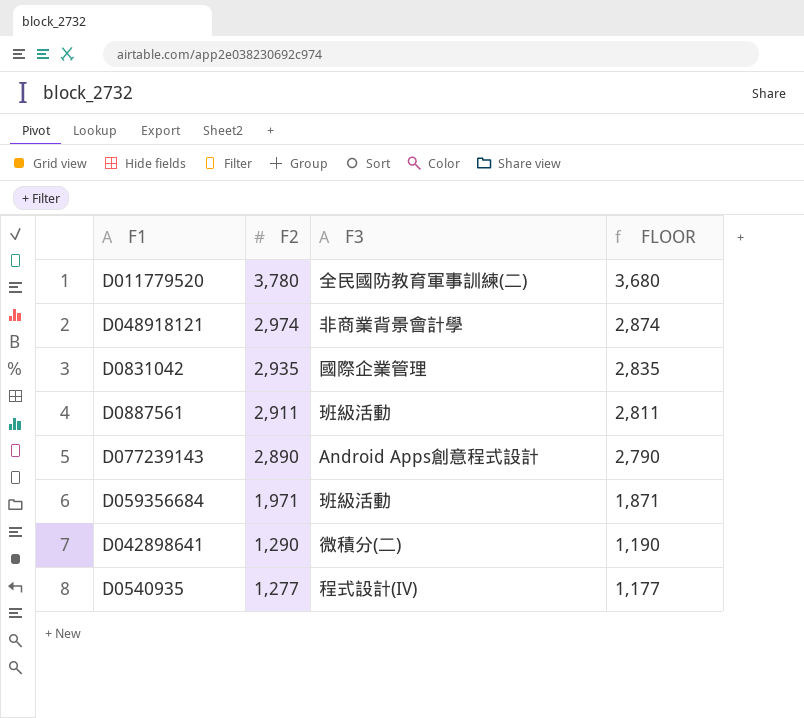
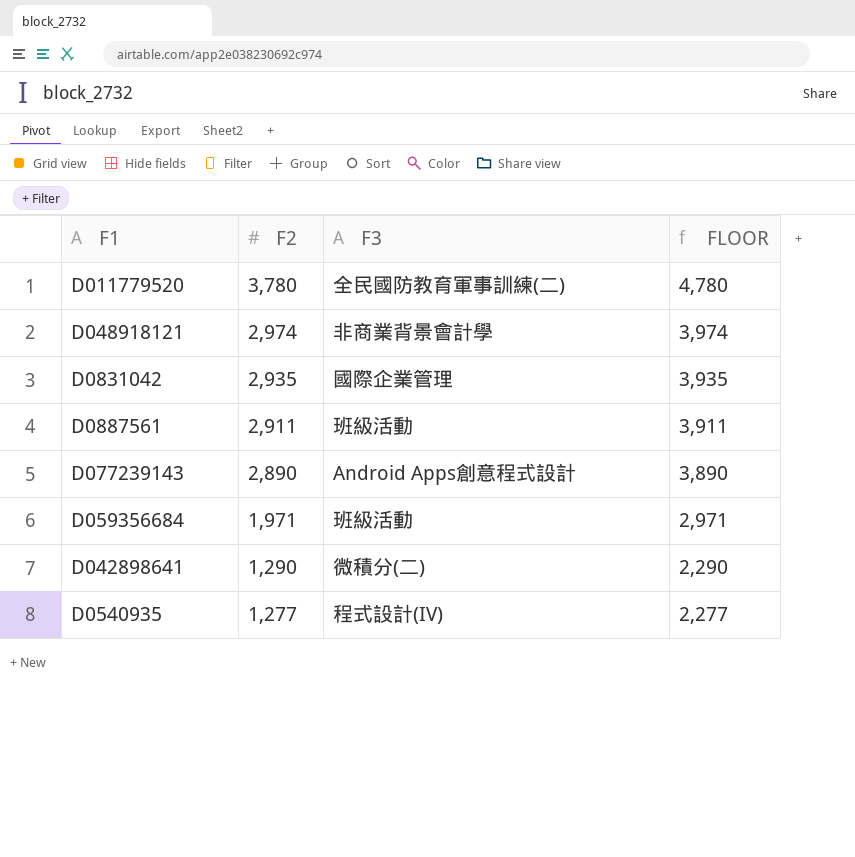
column FLOOR | formula: [F2] - 100 -> [F2] + 1000

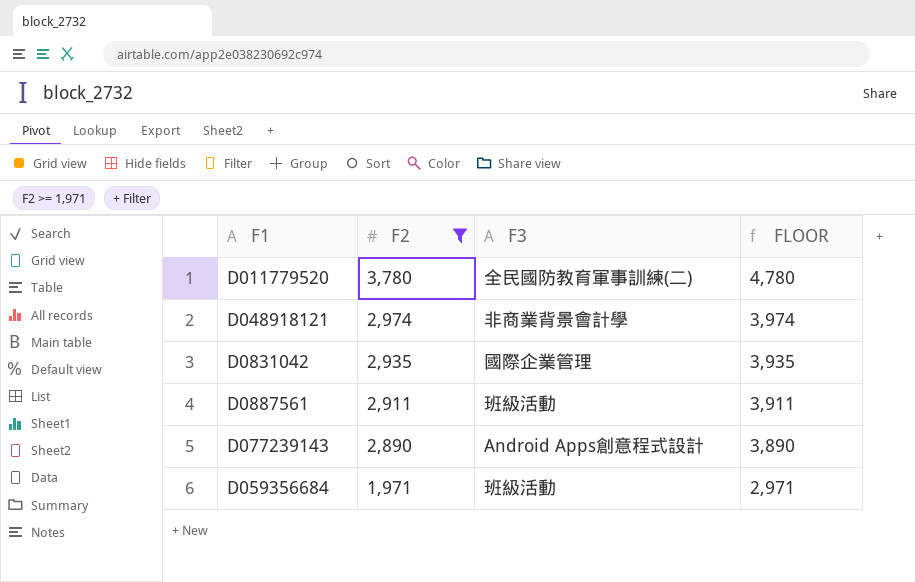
filter: none -> F2 >= 1,971

